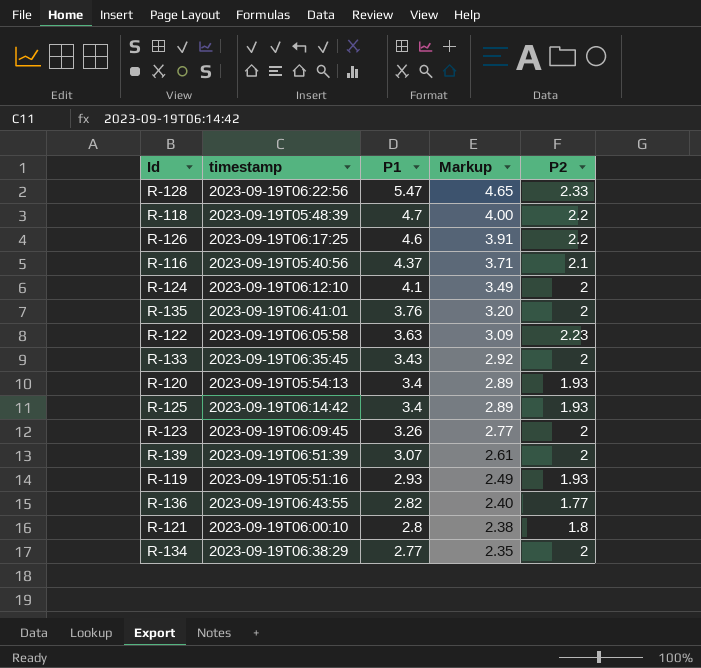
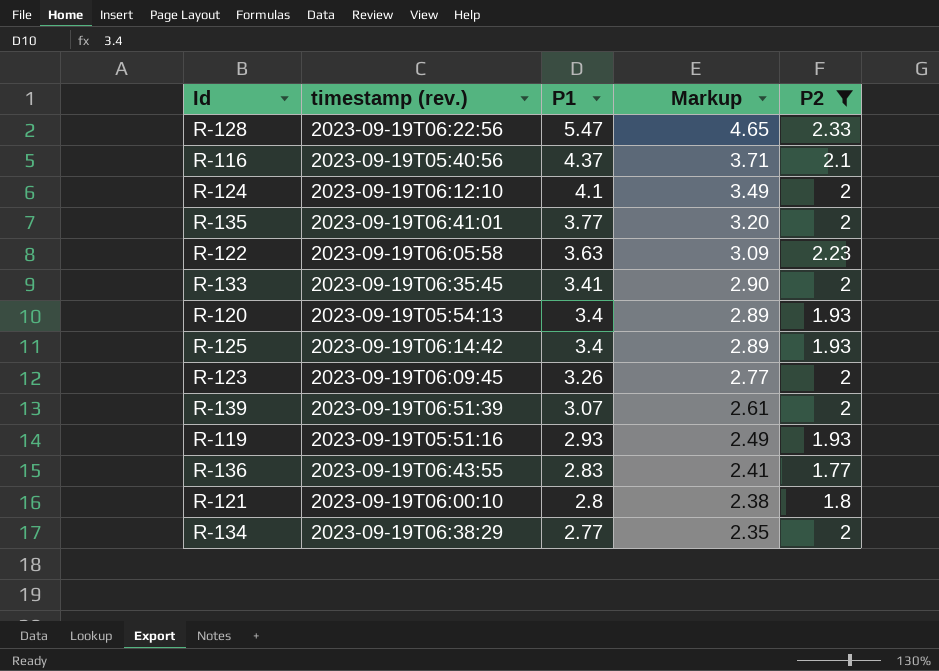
filter: none -> P2 != 2.2
column name: timestamp -> timestamp (rev.)
R-135 | P1: 3.76 -> 3.77
R-133 | P1: 3.43 -> 3.41
R-133 | Markup: 2.92 -> 2.90
R-136 | P1: 2.82 -> 2.83
R-136 | Markup: 2.40 -> 2.41

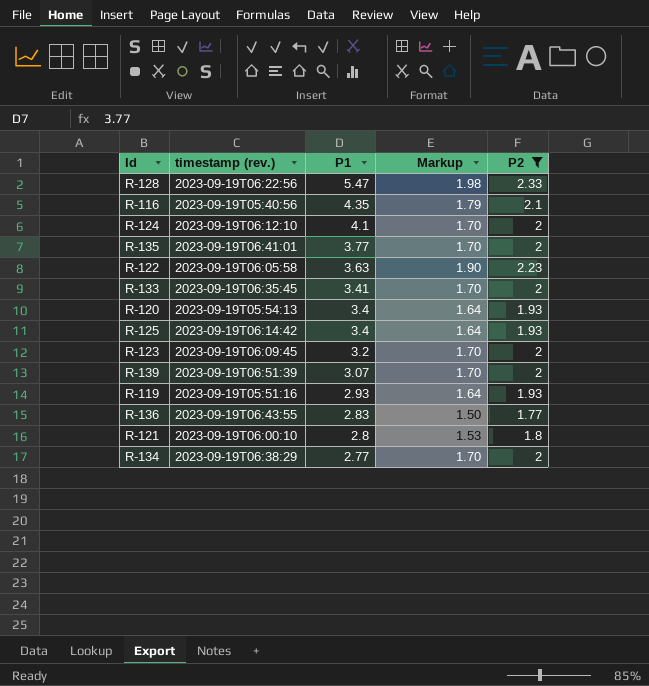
column Markup | formula: [P1] * 0.85 -> [P2] * 0.85
R-116 | P1: 4.37 -> 4.35
R-123 | P1: 3.26 -> 3.2

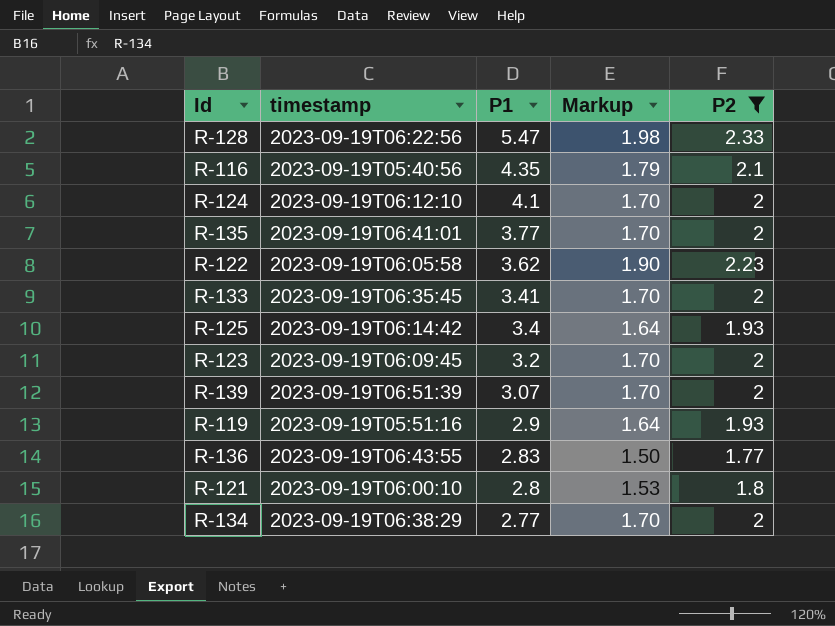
column name: timestamp (rev.) -> timestamp
row R-120: 2023-09-19T05:54:13 | 3.4 | 1.64 | 1.93 -> none
R-122 | P1: 3.63 -> 3.62
R-119 | P1: 2.93 -> 2.9

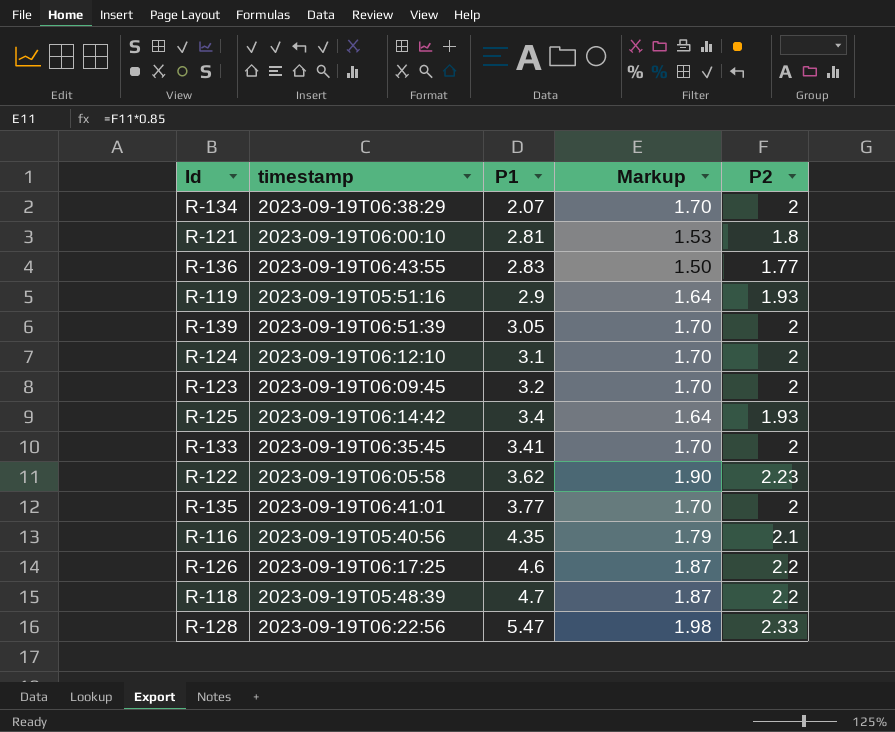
filter: P2 != 2.2 -> none
row order: P1 descending -> P1 ascending
R-134 | P1: 2.77 -> 2.07
R-121 | P1: 2.8 -> 2.81
R-139 | P1: 3.07 -> 3.05
R-124 | P1: 4.1 -> 3.1

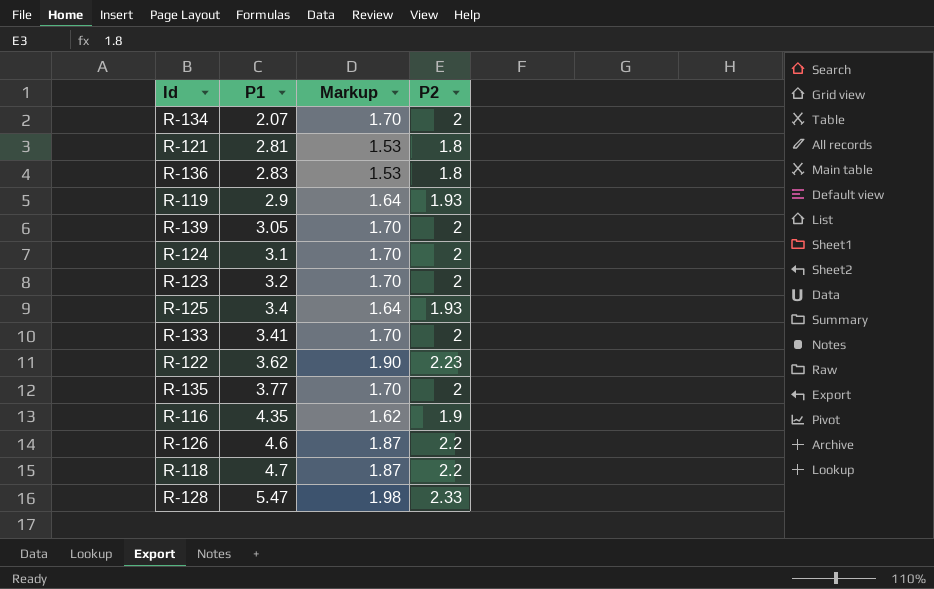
column timestamp | position: 2 -> none
R-136 | Markup: 1.50 -> 1.53
R-136 | P2: 1.77 -> 1.8
R-116 | Markup: 1.79 -> 1.62
R-116 | P2: 2.1 -> 1.9

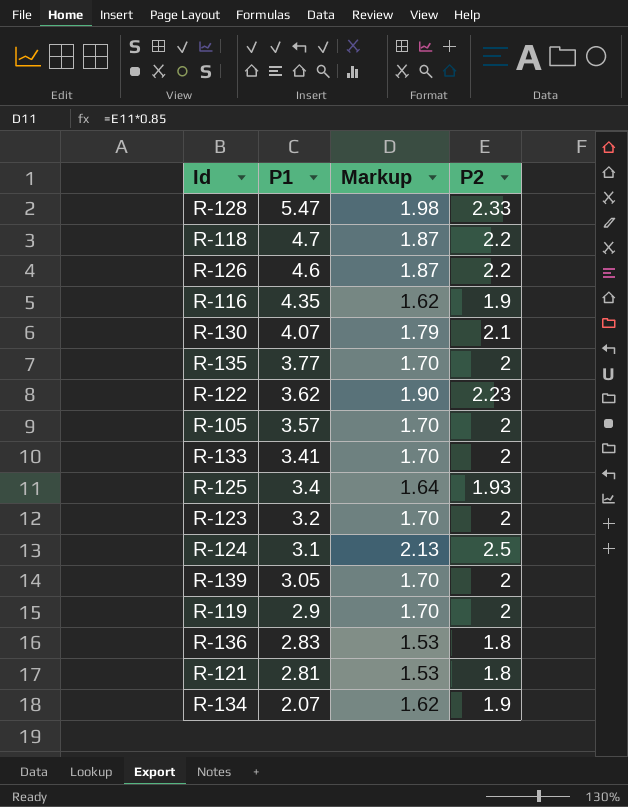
row order: P1 ascending -> P1 descending
row R-130: none -> 4.07 | 1.79 | 2.1
row R-105: none -> 3.57 | 1.70 | 2
R-124 | Markup: 1.70 -> 2.13
R-124 | P2: 2 -> 2.5
R-119 | Markup: 1.64 -> 1.70
R-119 | P2: 1.93 -> 2
R-134 | Markup: 1.70 -> 1.62
R-134 | P2: 2 -> 1.9

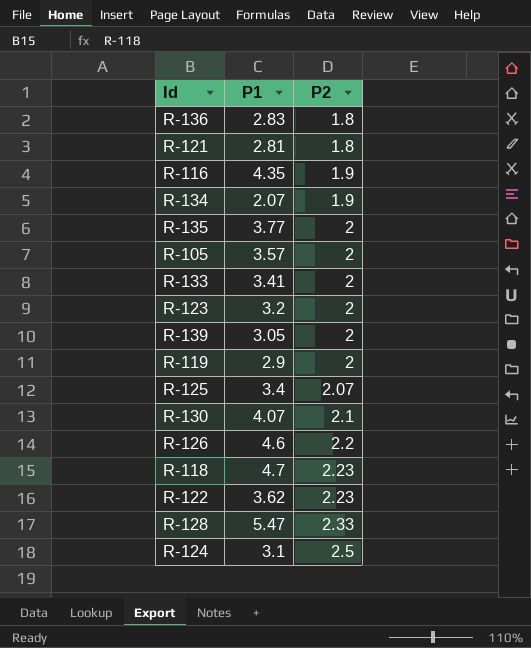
row order: P1 descending -> P2 ascending
column Markup | formula: [P2] * 0.85 -> none
R-125 | P2: 1.93 -> 2.07
R-118 | P2: 2.2 -> 2.23

